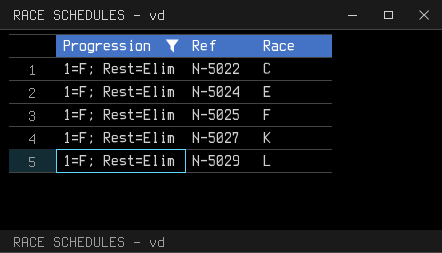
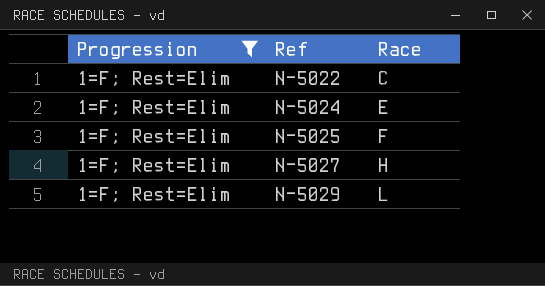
N-5027 | Race: K -> H

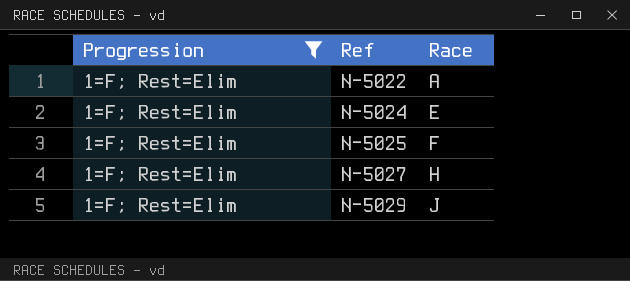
N-5022 | Race: C -> A
N-5029 | Race: L -> J

